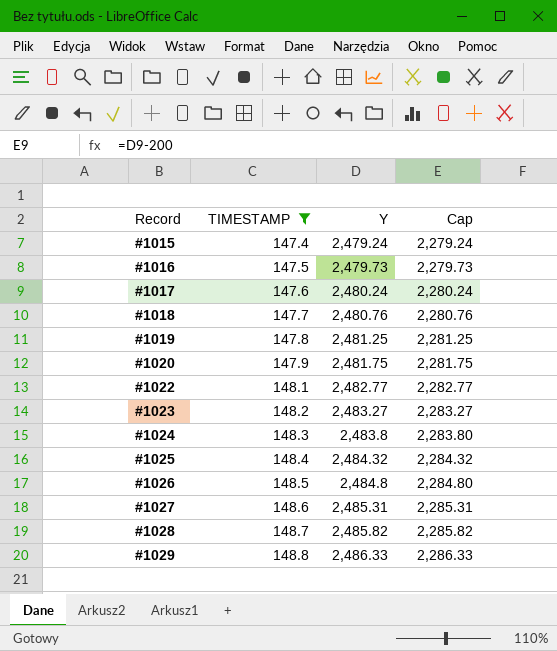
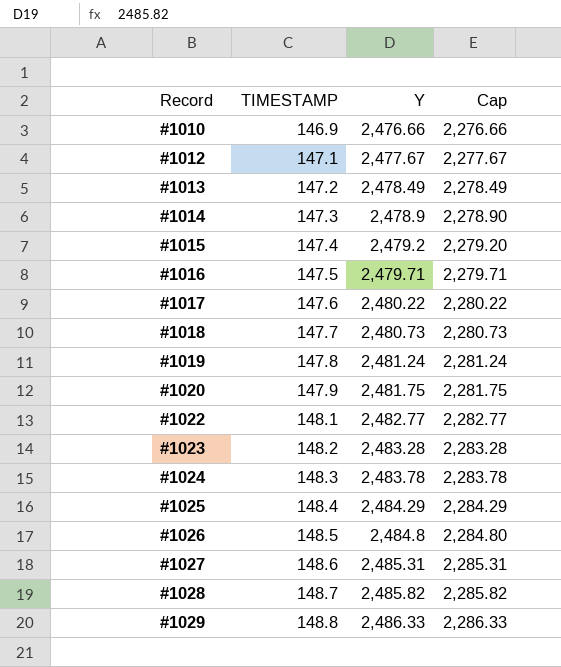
filter: TIMESTAMP >= 147.4 -> none
#1015 | Y: 2,479.24 -> 2,479.2
#1015 | Cap: 2,279.24 -> 2,279.20
#1016 | Y: 2,479.73 -> 2,479.71
#1016 | Cap: 2,279.73 -> 2,279.71
#1017 | Y: 2,480.24 -> 2,480.22
#1017 | Cap: 2,280.24 -> 2,280.22
#1018 | Y: 2,480.76 -> 2,480.73
#1018 | Cap: 2,280.76 -> 2,280.73
#1019 | Y: 2,481.25 -> 2,481.24
#1019 | Cap: 2,281.25 -> 2,281.24
#1023 | Y: 2,483.27 -> 2,483.28
#1023 | Cap: 2,283.27 -> 2,283.28
#1024 | Y: 2,483.8 -> 2,483.78
#1024 | Cap: 2,283.80 -> 2,283.78
#1025 | Y: 2,484.32 -> 2,484.29
#1025 | Cap: 2,284.32 -> 2,284.29

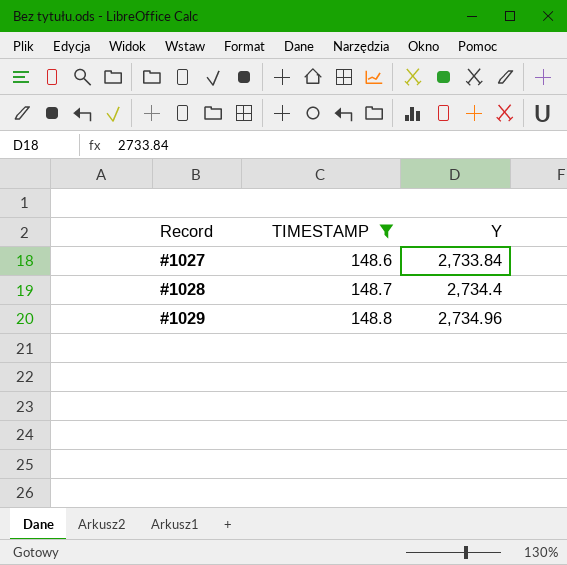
filter: none -> TIMESTAMP >= 148.6
column Cap | formula: [Y] - 200 -> none
#1027 | Y: 2,485.31 -> 2,733.84
#1028 | Y: 2,485.82 -> 2,734.4
#1029 | Y: 2,486.33 -> 2,734.96

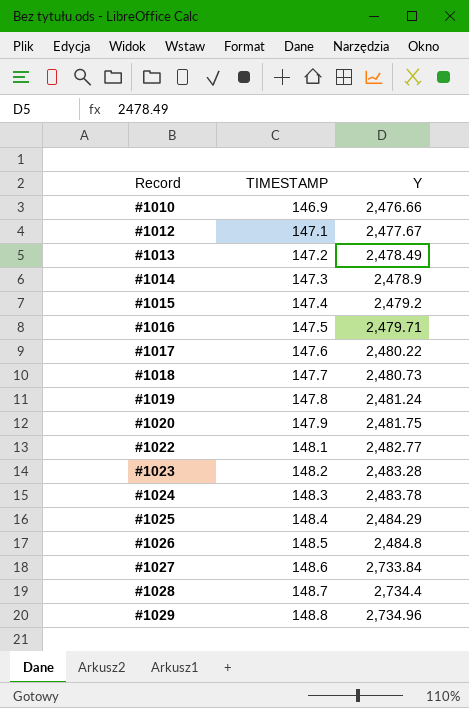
filter: TIMESTAMP >= 148.6 -> none

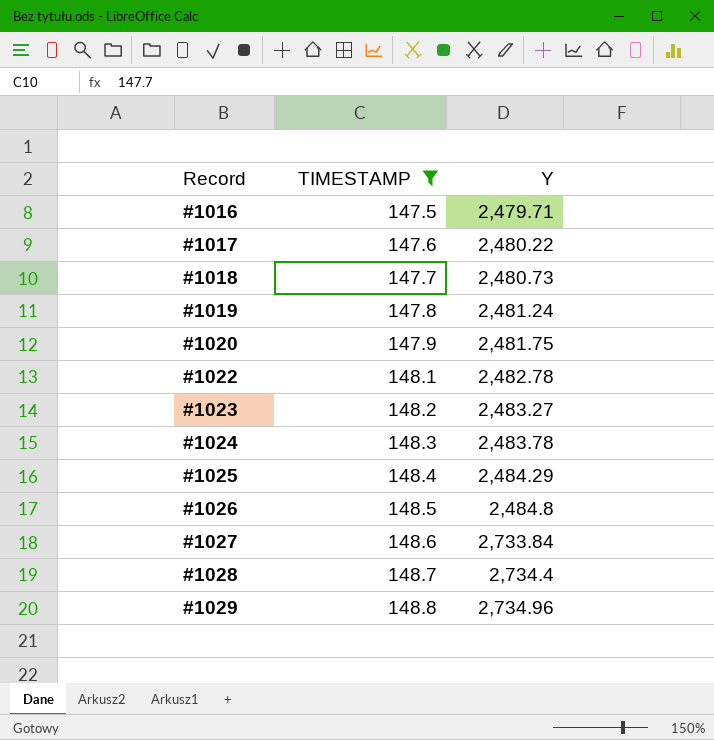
filter: none -> TIMESTAMP >= 147.5
#1022 | Y: 2,482.77 -> 2,482.78
#1023 | Y: 2,483.28 -> 2,483.27

